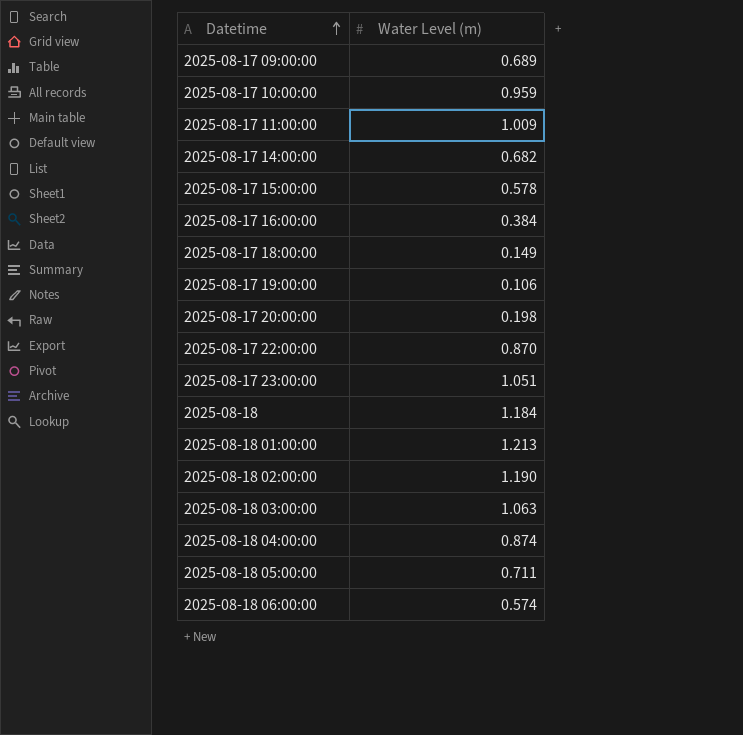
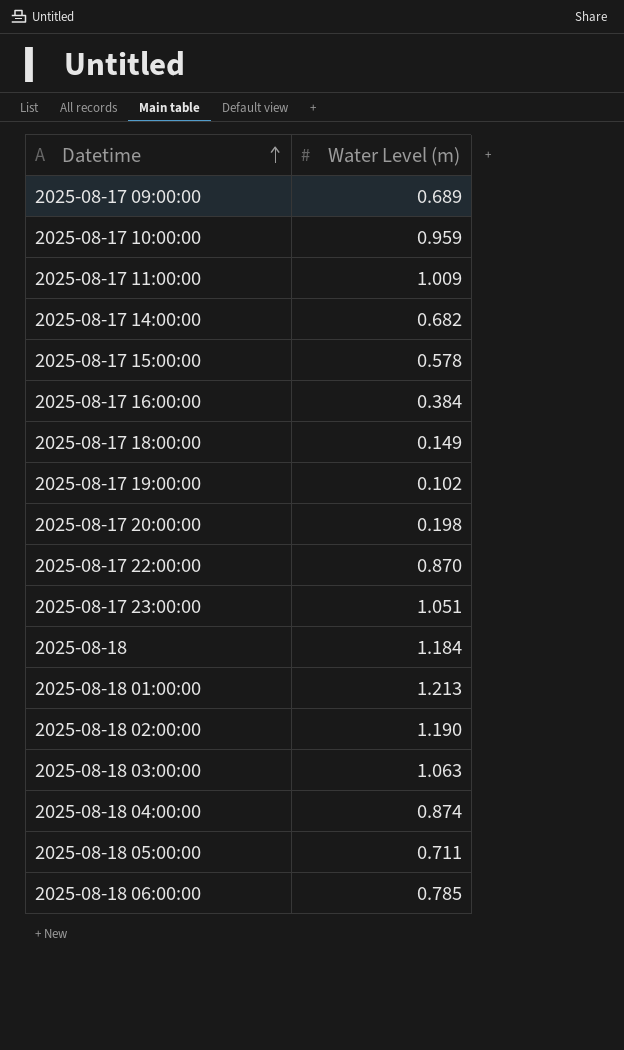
2025-08-17 19:00:00 | Water Level (m): 0.106 -> 0.102
2025-08-18 06:00:00 | Water Level (m): 0.574 -> 0.785

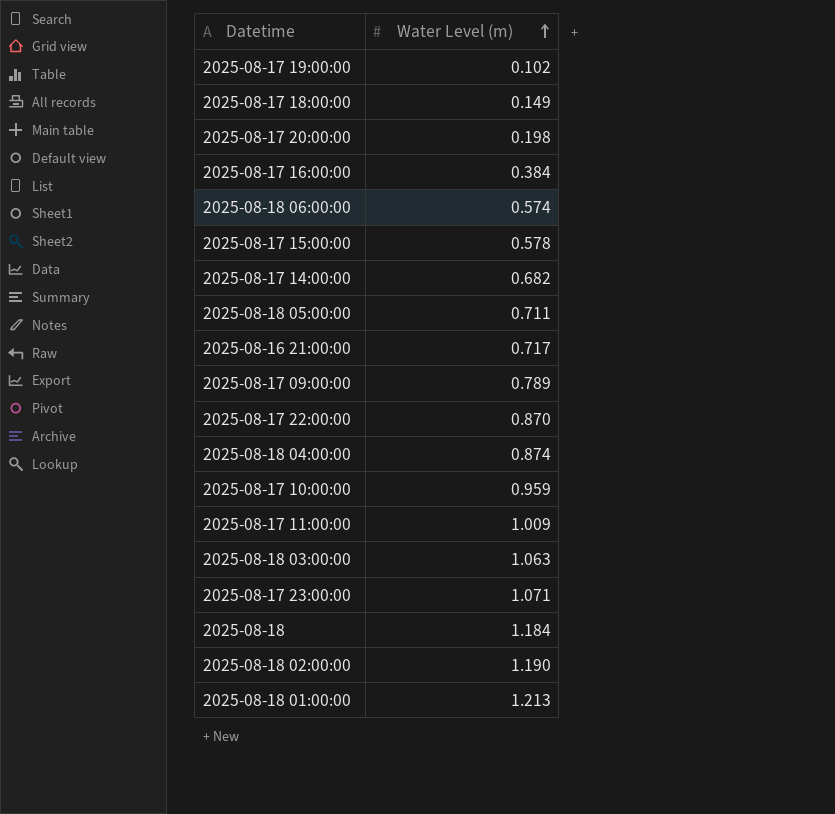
row order: Datetime ascending -> Water Level (m) ascending
2025-08-18 06:00:00 | Water Level (m): 0.785 -> 0.574
row 2025-08-16 21:00:00: none -> 0.717
2025-08-17 09:00:00 | Water Level (m): 0.689 -> 0.789
2025-08-17 23:00:00 | Water Level (m): 1.051 -> 1.071

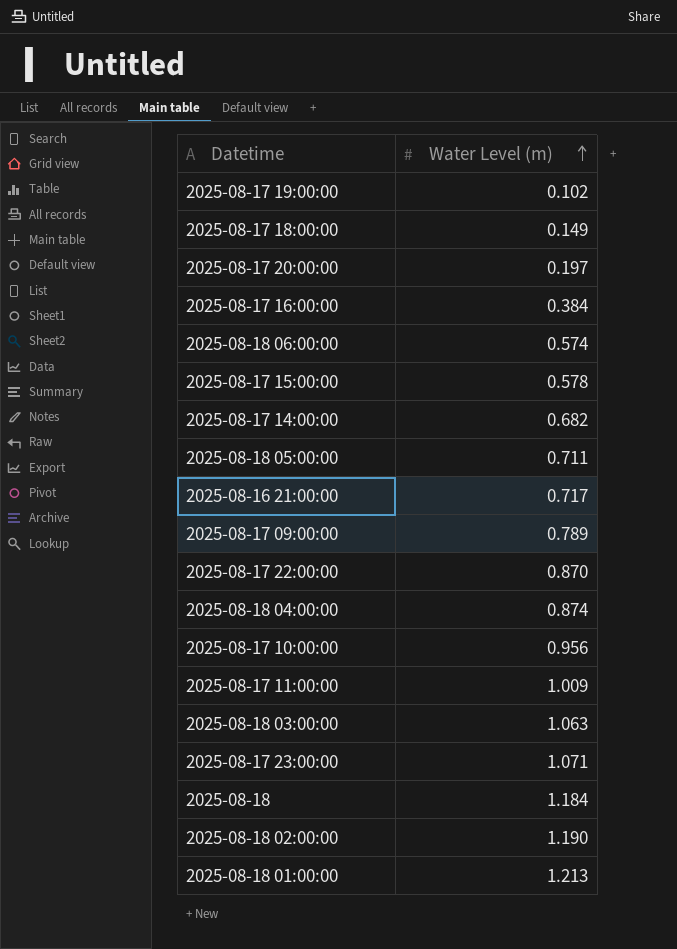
2025-08-17 20:00:00 | Water Level (m): 0.198 -> 0.197
2025-08-17 10:00:00 | Water Level (m): 0.959 -> 0.956

